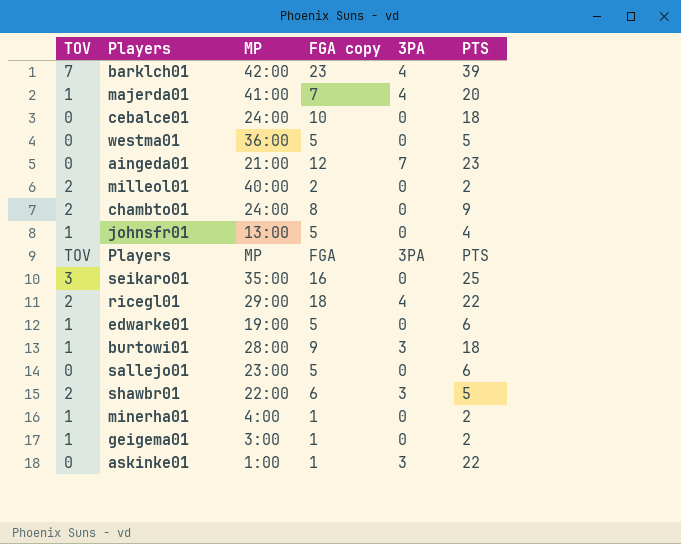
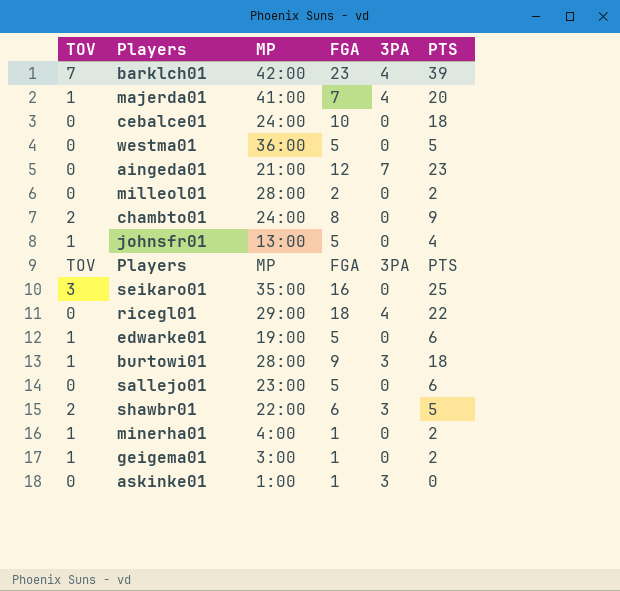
column name: FGA copy -> FGA
milleol01 | TOV: 2 -> 0
milleol01 | MP: 40:00 -> 28:00
ricegl01 | TOV: 2 -> 0
askinke01 | PTS: 22 -> 0

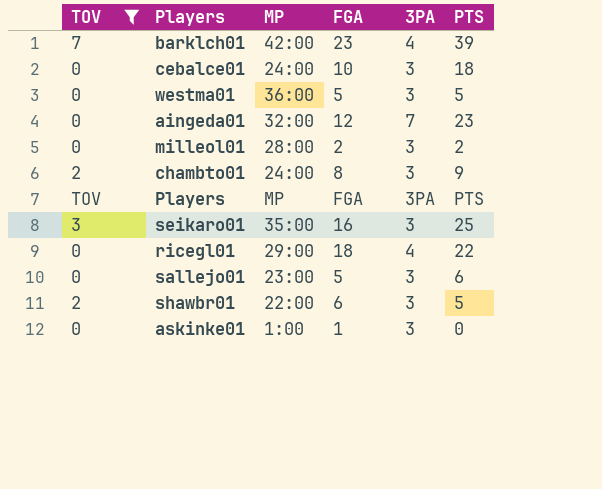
filter: none -> TOV != 1
cebalce01 | 3PA: 0 -> 3
westma01 | 3PA: 0 -> 3
aingeda01 | MP: 21:00 -> 32:00
milleol01 | 3PA: 0 -> 3
chambto01 | 3PA: 0 -> 3
seikaro01 | 3PA: 0 -> 3
sallejo01 | 3PA: 0 -> 3

